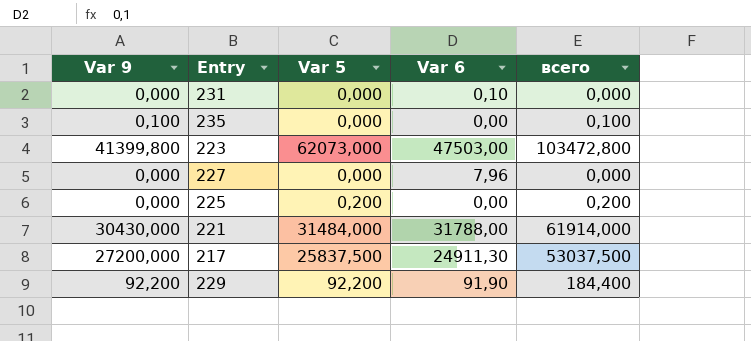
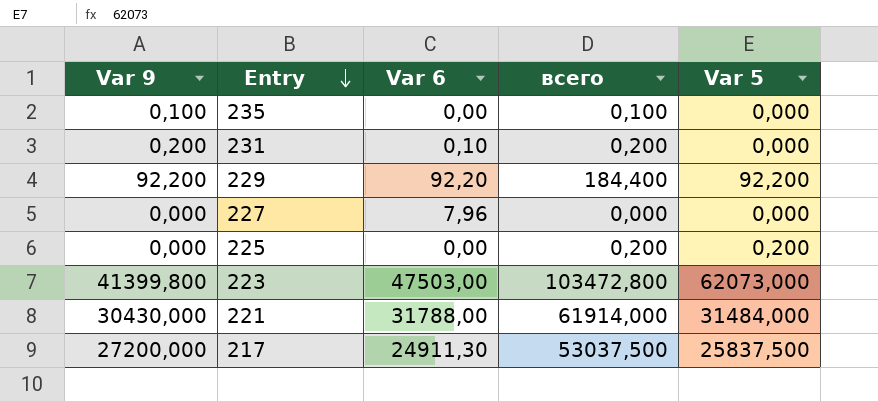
row order: none -> Entry descending
column Var 5 | position: 3 -> 5
231 | Var 9: 0,000 -> 0,200
231 | всего: 0,000 -> 0,200
229 | Var 6: 91,90 -> 92,20

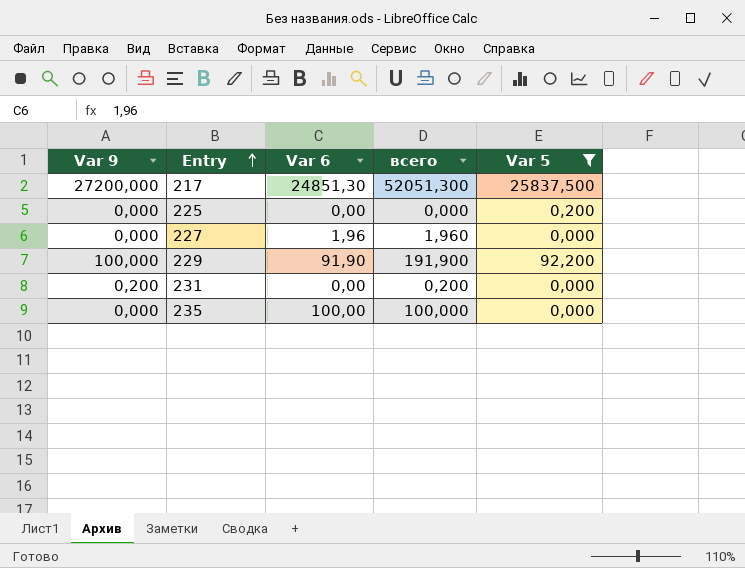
filter: none -> Var 5 <= 25837,500
row order: Entry descending -> Entry ascending
column всего | formula: [Var 9] + [Var 5] -> [Var 9] + [Var 6]
217 | Var 6: 24911,30 -> 24851,30
227 | Var 6: 7,96 -> 1,96
229 | Var 9: 92,200 -> 100,000
229 | Var 6: 92,20 -> 91,90
231 | Var 6: 0,10 -> 0,00
235 | Var 9: 0,100 -> 0,000
235 | Var 6: 0,00 -> 100,00

